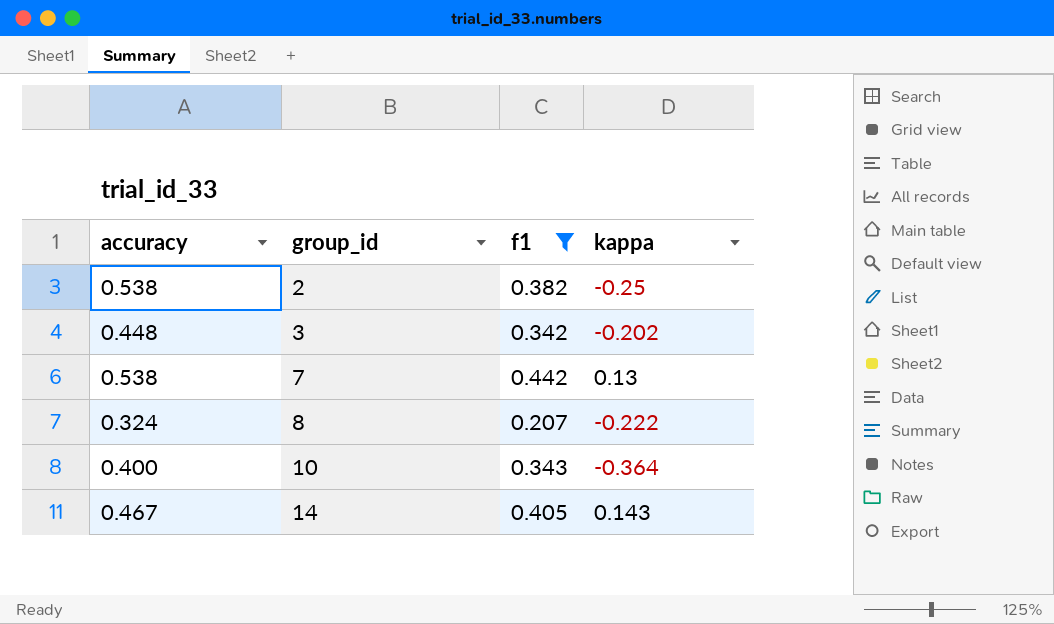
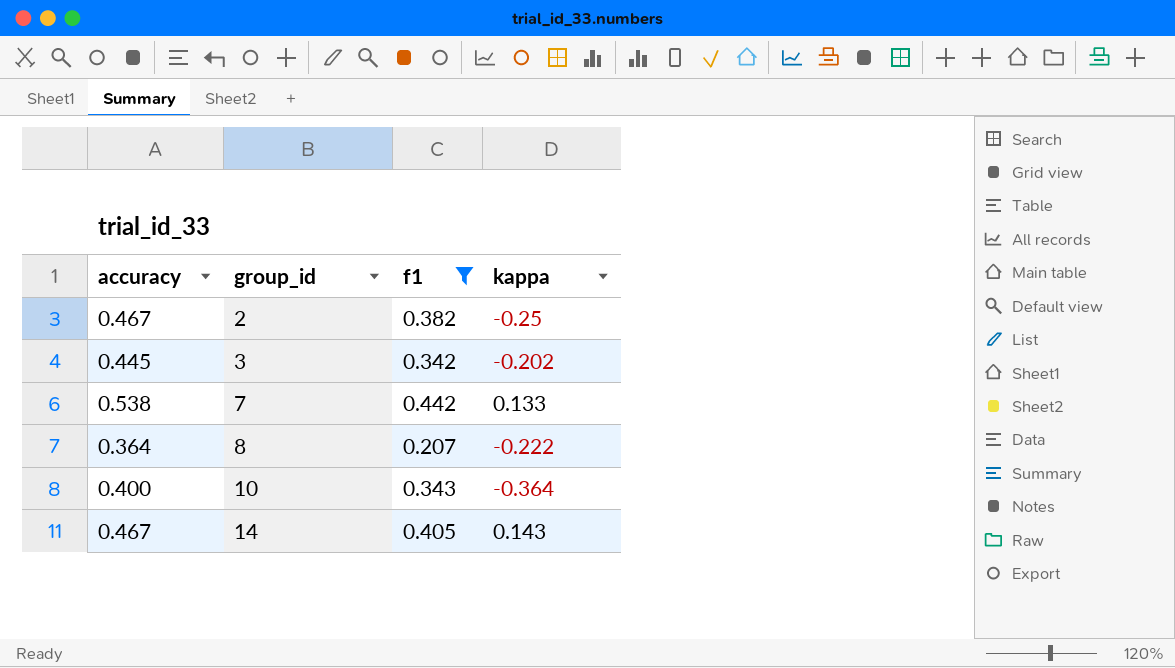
2 | accuracy: 0.538 -> 0.467
3 | accuracy: 0.448 -> 0.445
7 | kappa: 0.13 -> 0.133
8 | accuracy: 0.324 -> 0.364

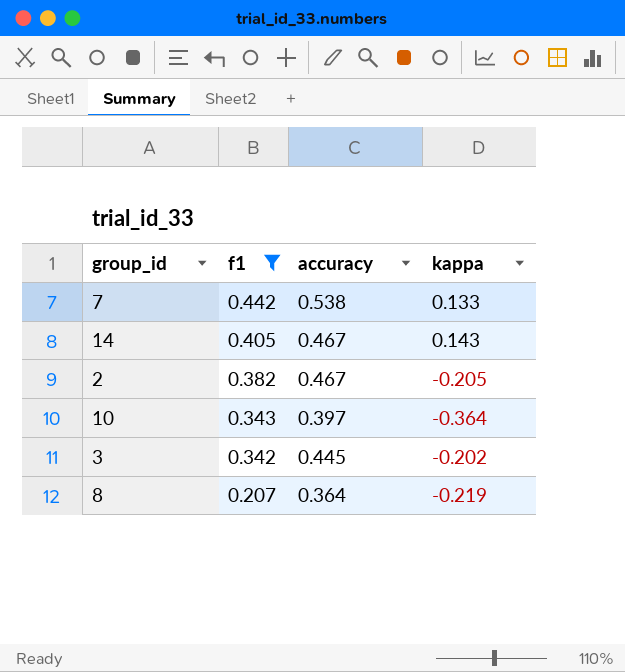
row order: group_id ascending -> f1 descending
column accuracy | position: 1 -> 3
2 | kappa: -0.25 -> -0.205
10 | accuracy: 0.400 -> 0.397
8 | kappa: -0.222 -> -0.219

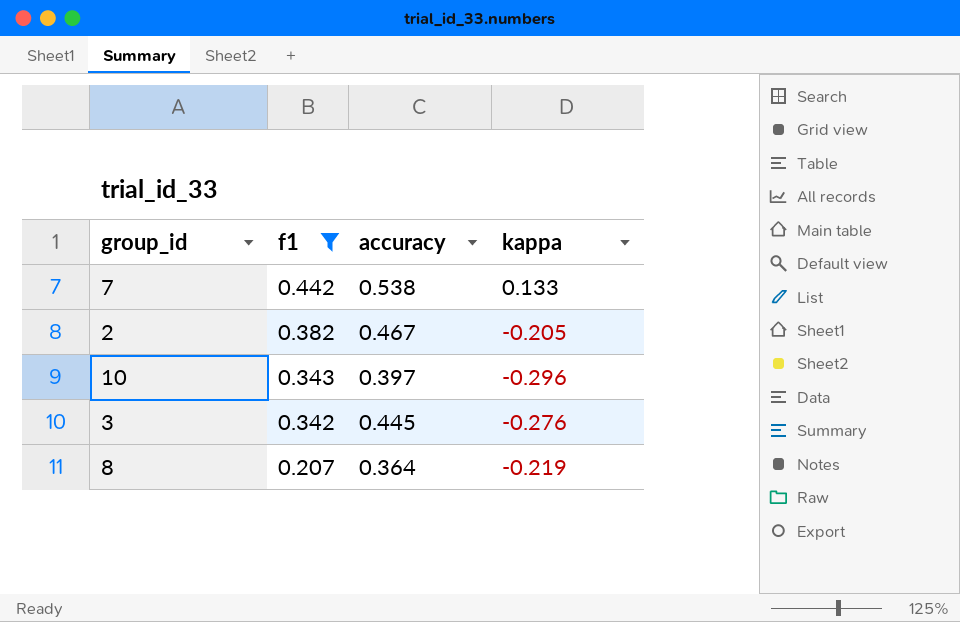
row 14: 0.405 | 0.467 | 0.143 -> none
10 | kappa: -0.364 -> -0.296
3 | kappa: -0.202 -> -0.276

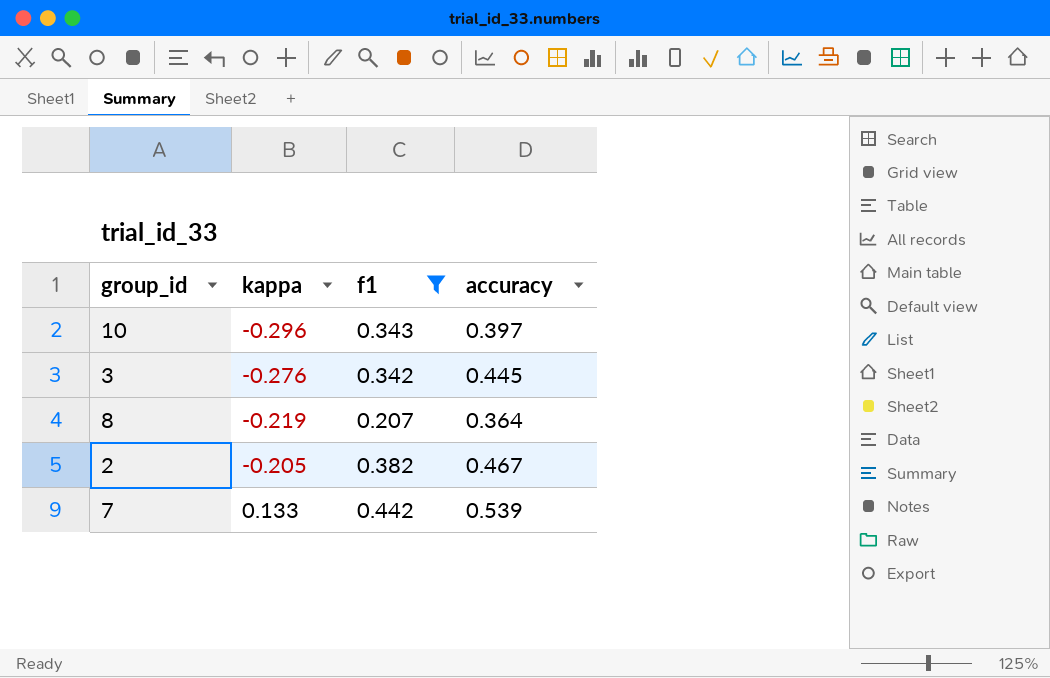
row order: f1 descending -> kappa ascending
column kappa | position: 4 -> 2
7 | accuracy: 0.538 -> 0.539

